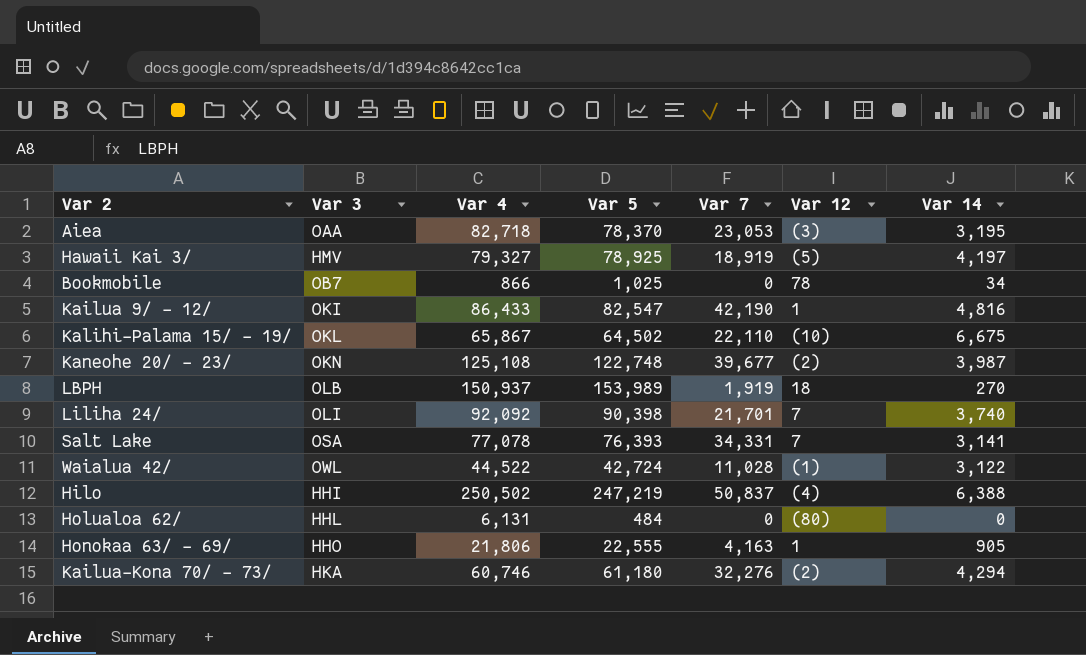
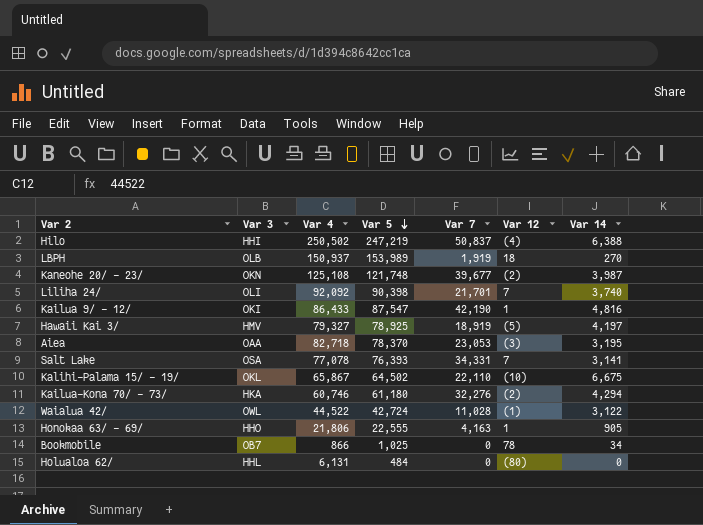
row order: none -> Var 5 descending
Kaneohe 20/ - 23/ | Var 5: 122,748 -> 121,748
Kailua 9/ - 12/ | Var 5: 82,547 -> 87,547

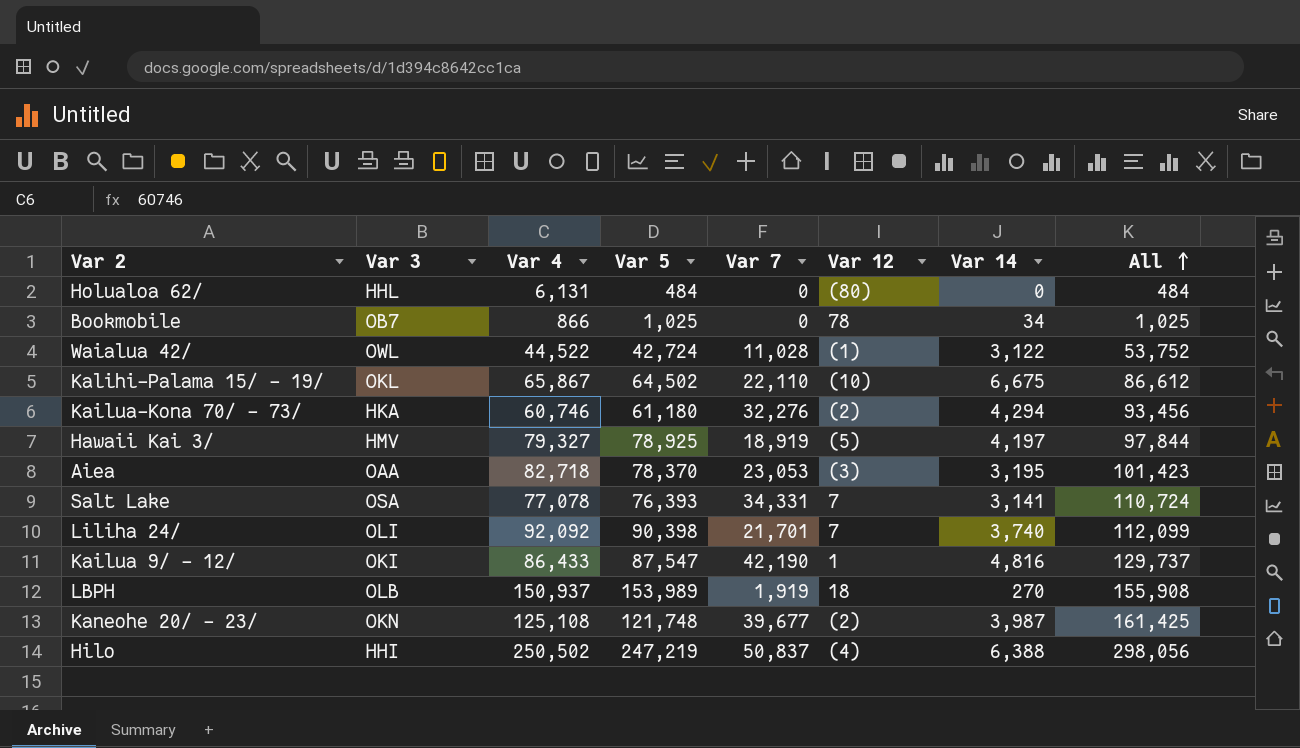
row order: Var 5 descending -> All ascending
column All | formula: none -> [Var 5] + [Var 7]
row Honokaa 63/ - 69/: HHO | 21,806 | 22,555 | 4,163 | 1 | 905 -> none

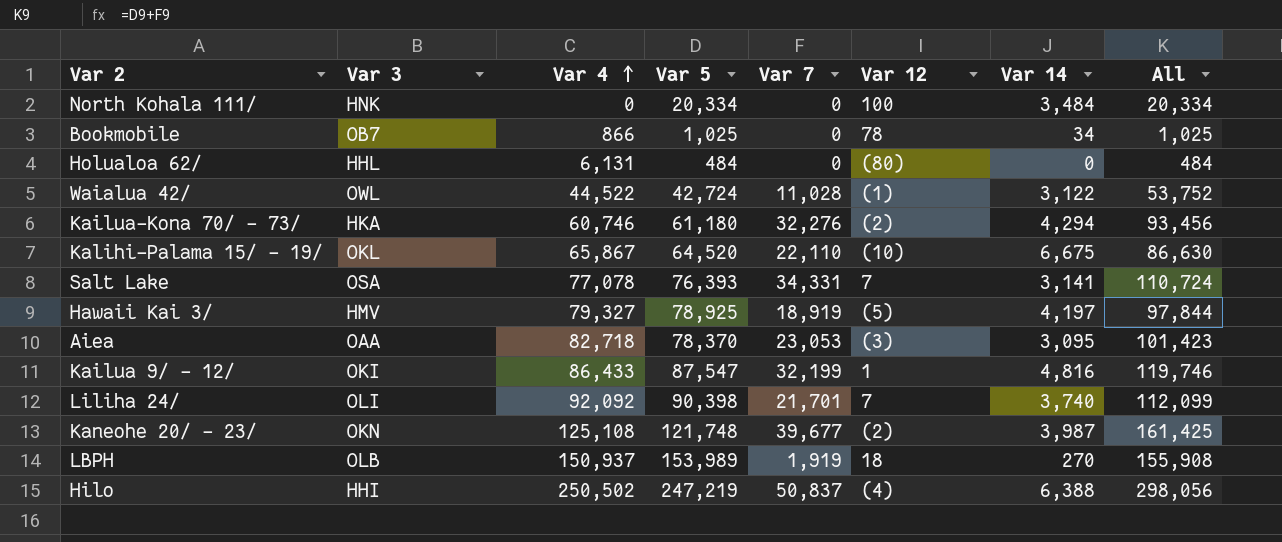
row order: All ascending -> Var 4 ascending
row North Kohala 111/: none -> HNK | 0 | 20,334 | 0 | 100 | 3,484 | 20,334
Kalihi-Palama 15/ - 19/ | Var 5: 64,502 -> 64,520
Kalihi-Palama 15/ - 19/ | All: 86,612 -> 86,630
Aiea | Var 14: 3,195 -> 3,095
Kailua 9/ - 12/ | Var 7: 42,190 -> 32,199
Kailua 9/ - 12/ | All: 129,737 -> 119,746

